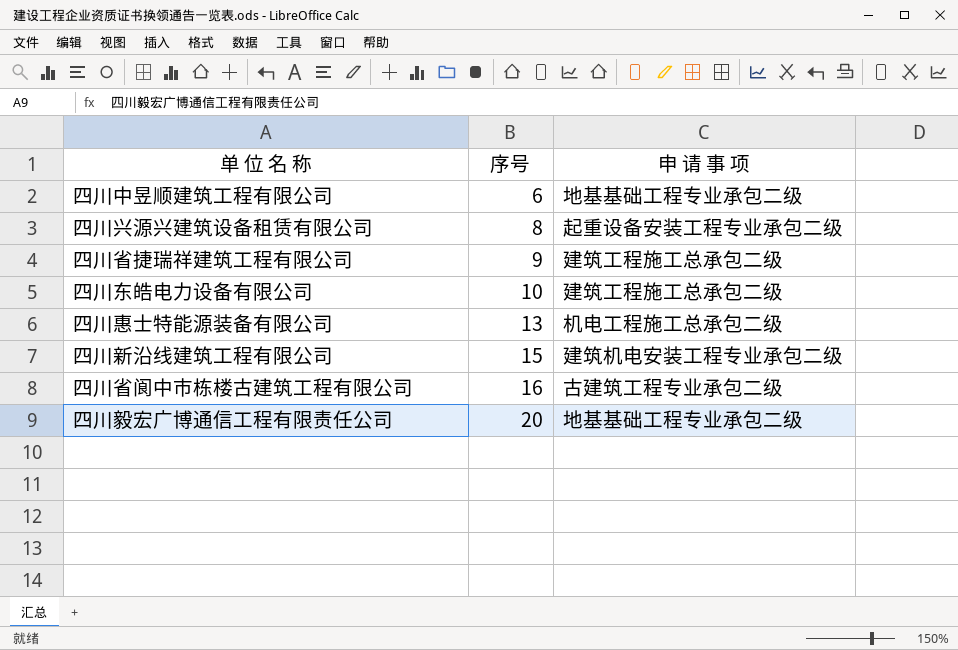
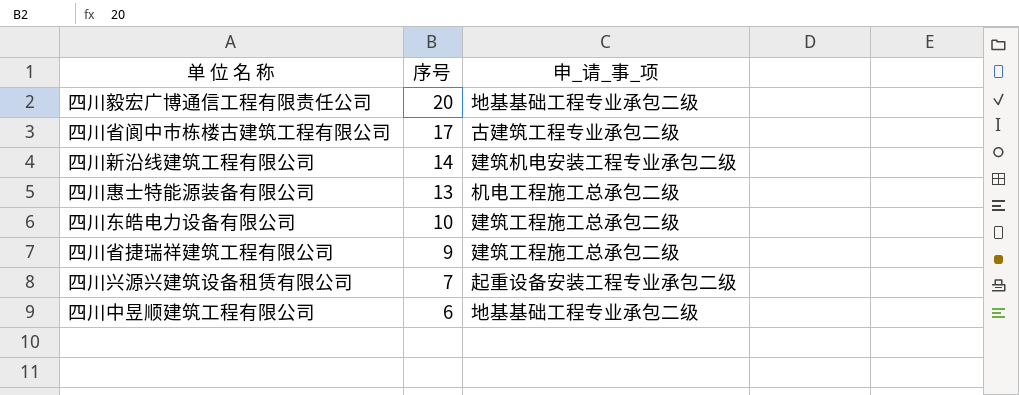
row order: 序号 ascending -> 序号 descending
column name: 申 请 事 项 -> 申_请_事_项
四川省阆中市栋楼古建筑工程有限公司 | 序号: 16 -> 17
四川新沿线建筑工程有限公司 | 序号: 15 -> 14
四川兴源兴建筑设备租赁有限公司 | 序号: 8 -> 7

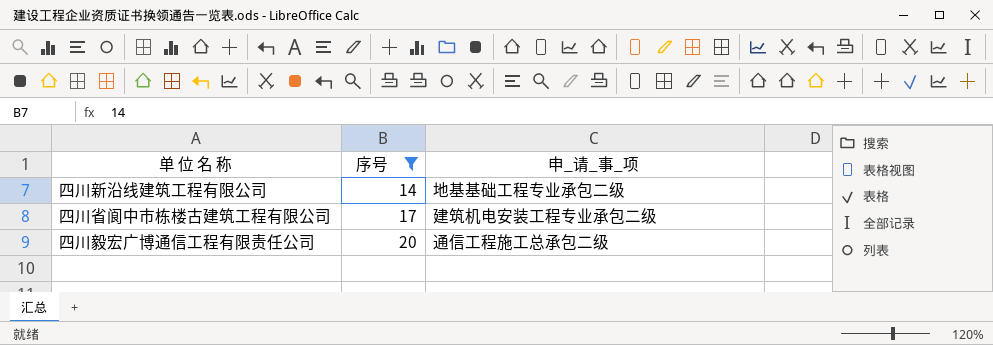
filter: none -> 序号 >= 14
row order: 序号 descending -> 序号 ascending
四川新沿线建筑工程有限公司 | 申_请_事_项: 建筑机电安装工程专业承包二级 -> 地基基础工程专业承包二级
四川省阆中市栋楼古建筑工程有限公司 | 申_请_事_项: 古建筑工程专业承包二级 -> 建筑机电安装工程专业承包二级
四川毅宏广博通信工程有限责任公司 | 申_请_事_项: 地基基础工程专业承包二级 -> 通信工程施工总承包二级

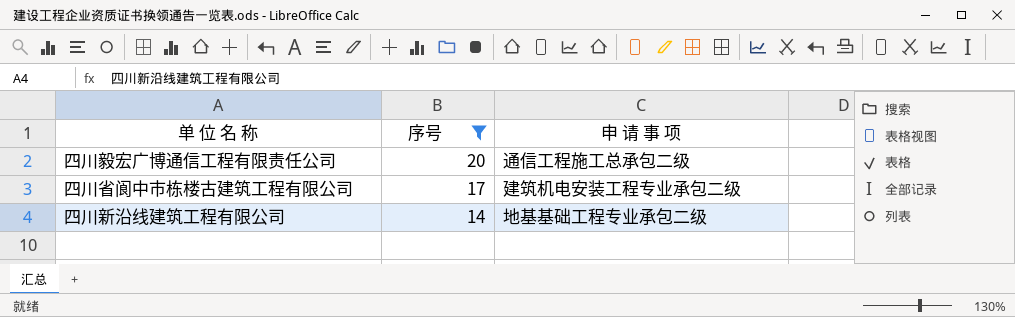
row order: 序号 ascending -> 序号 descending
column name: 申_请_事_项 -> 申 请 事 项

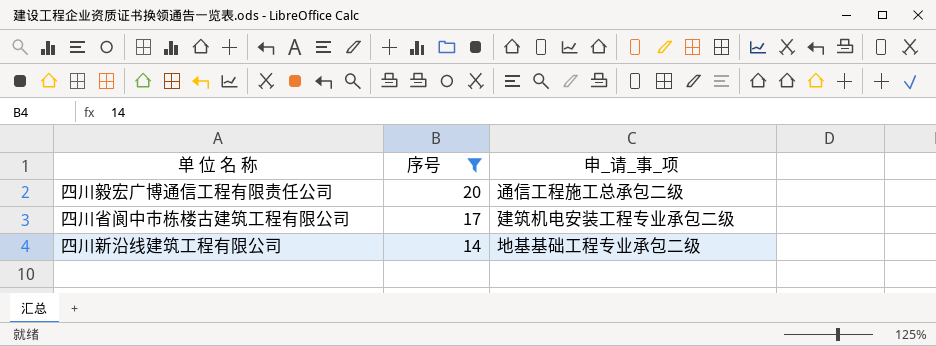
column name: 申 请 事 项 -> 申_请_事_项

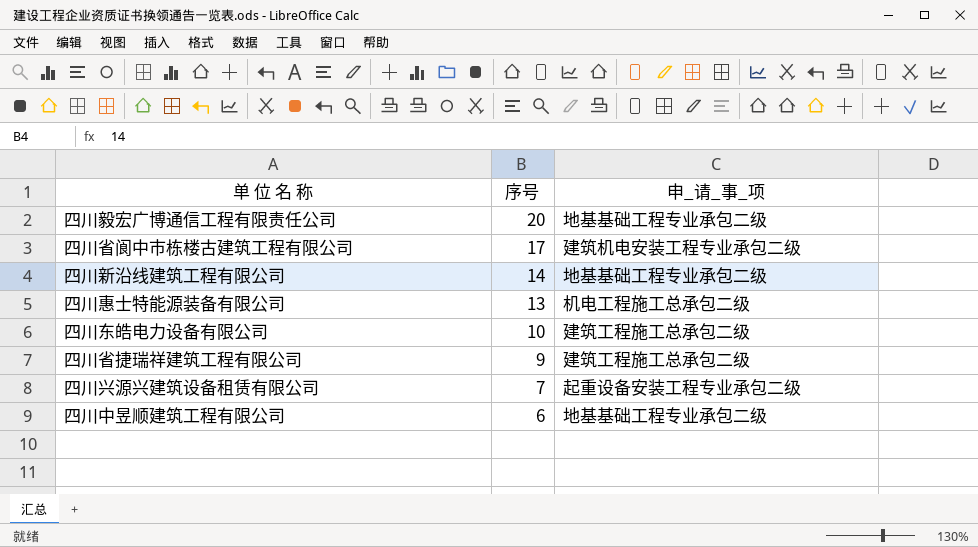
filter: 序号 >= 14 -> none
四川毅宏广博通信工程有限责任公司 | 申_请_事_项: 通信工程施工总承包二级 -> 地基基础工程专业承包二级

